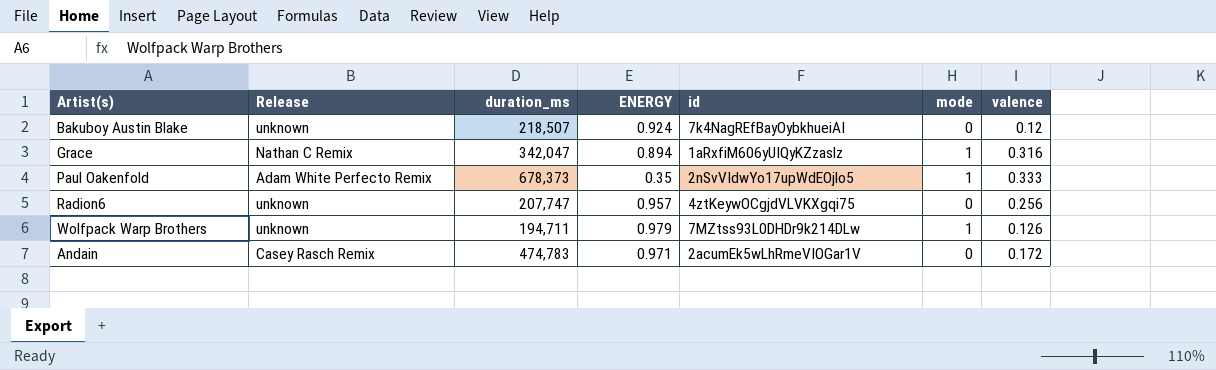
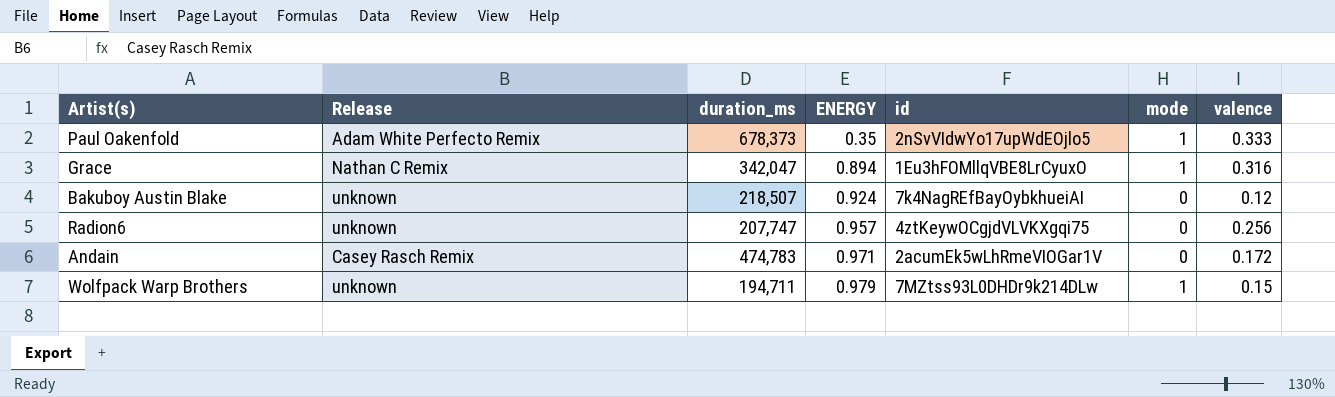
row order: none -> ENERGY ascending
Grace | id: 1aRxfiM606yUIQyKZzaslz -> 1Eu3hFOMllqVBE8LrCyuxO
Wolfpack Warp Brothers | valence: 0.126 -> 0.15

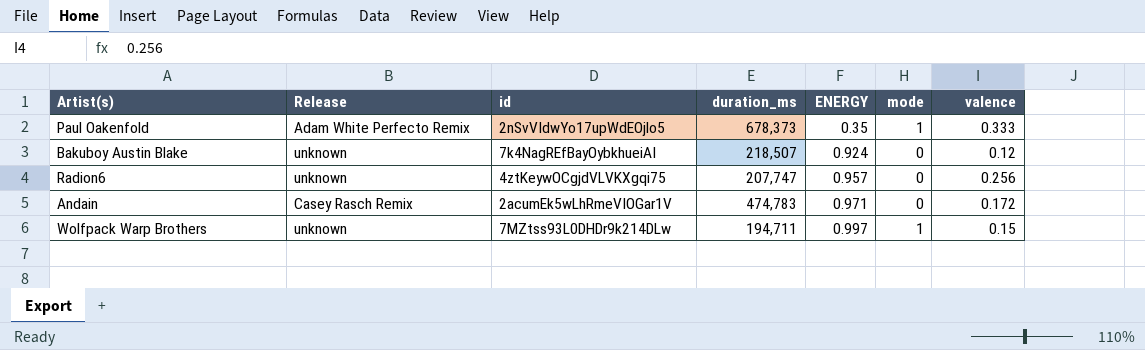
column id | position: 5 -> 3
row Grace: Nathan C Remix | 342,047 | 0.894 | 1Eu3hFOMllqVBE8LrCyuxO | 1 | 0.316 -> none
Wolfpack Warp Brothers | ENERGY: 0.979 -> 0.997

